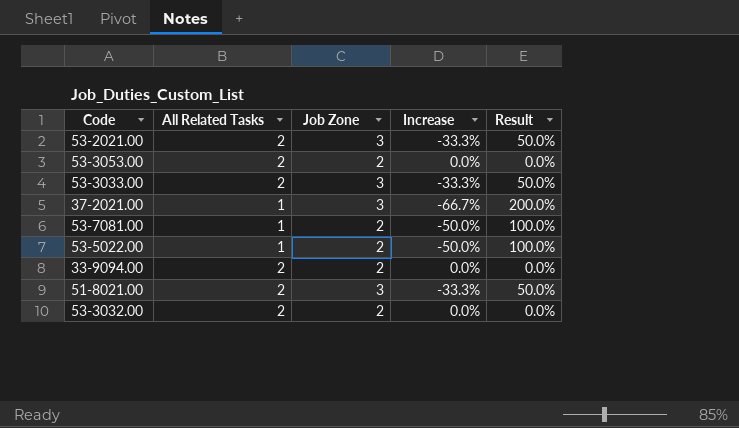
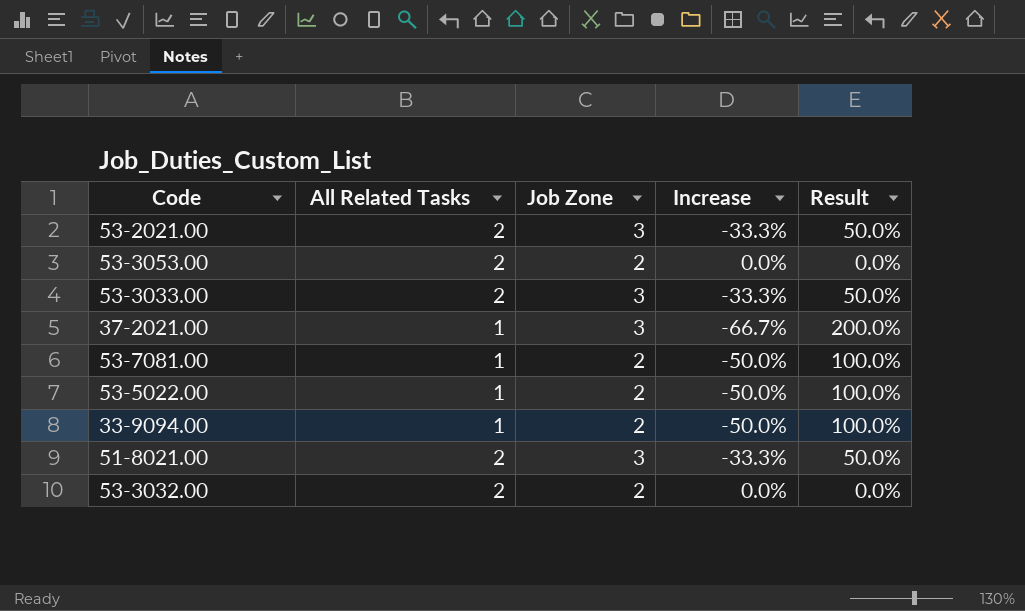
33-9094.00 | All Related Tasks: 2 -> 1
33-9094.00 | Increase: 0.0% -> -50.0%
33-9094.00 | Result: 0.0% -> 100.0%

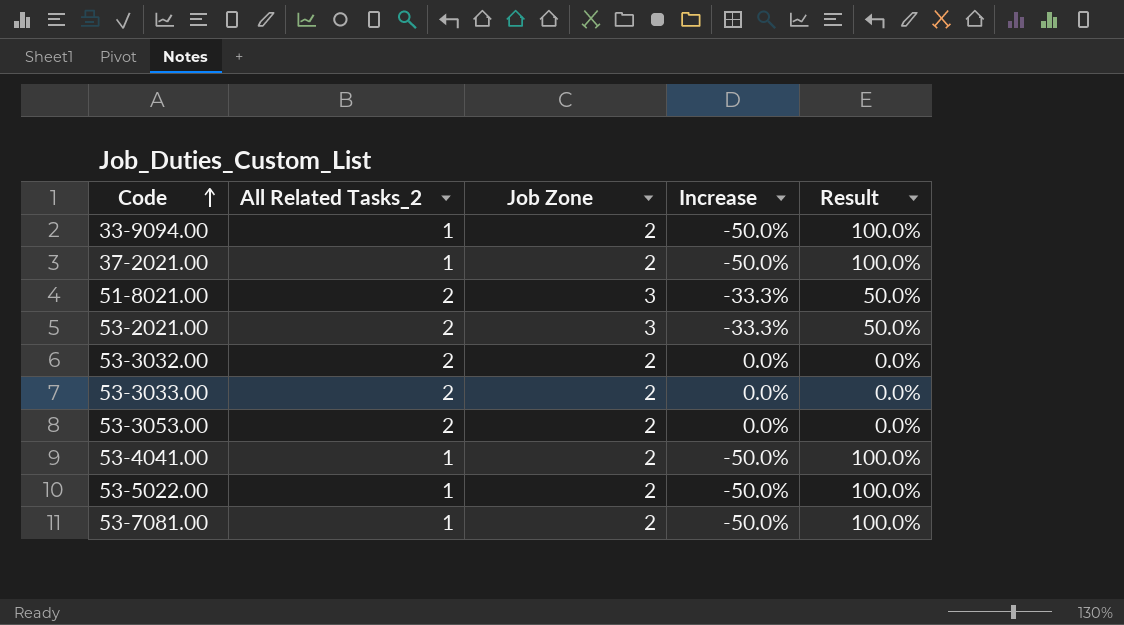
row order: none -> Code ascending
column name: All Related Tasks -> All Related Tasks_2
37-2021.00 | Job Zone: 3 -> 2
37-2021.00 | Increase: -66.7% -> -50.0%
37-2021.00 | Result: 200.0% -> 100.0%
53-3033.00 | Job Zone: 3 -> 2
53-3033.00 | Increase: -33.3% -> 0.0%
53-3033.00 | Result: 50.0% -> 0.0%
row 53-4041.00: none -> 1 | 2 | -50.0% | 100.0%

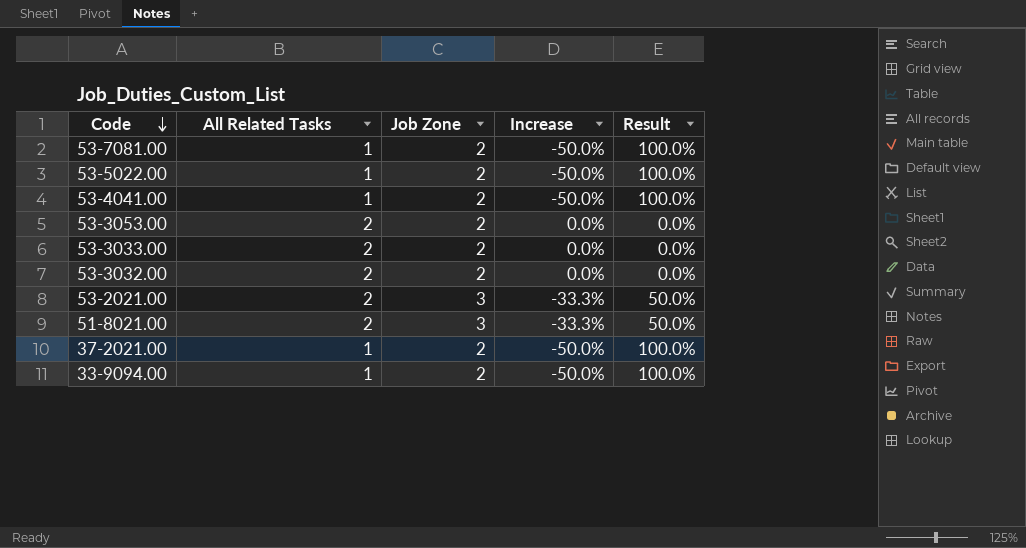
row order: Code ascending -> Code descending
column name: All Related Tasks_2 -> All Related Tasks

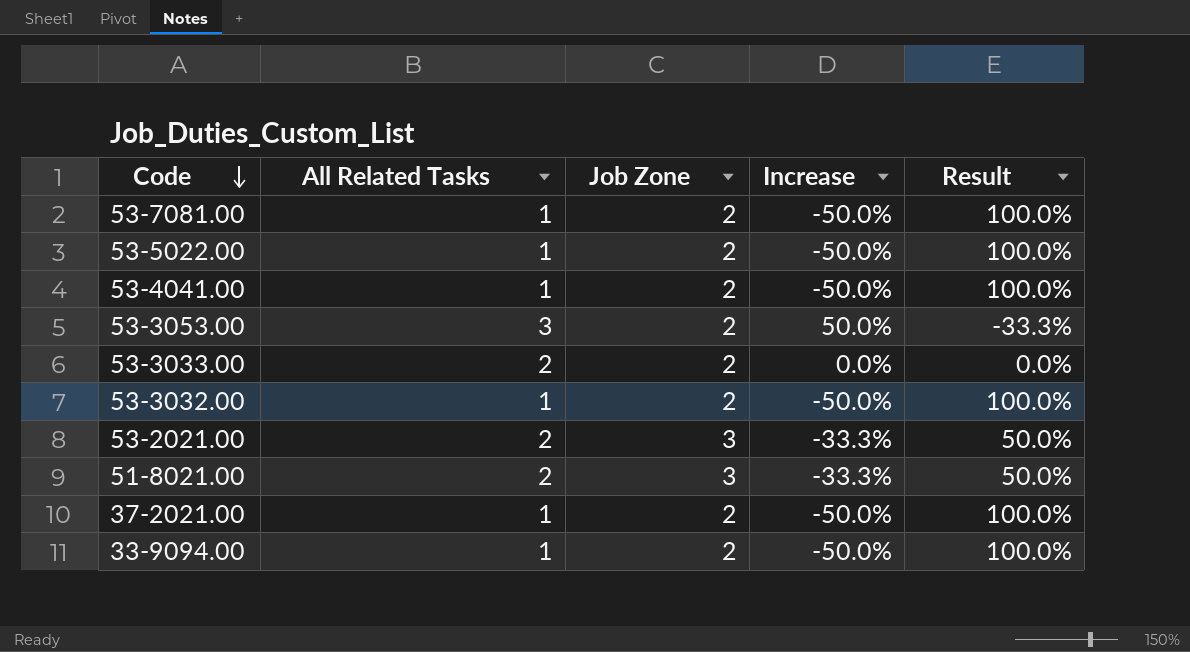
53-3053.00 | All Related Tasks: 2 -> 3
53-3053.00 | Increase: 0.0% -> 50.0%
53-3053.00 | Result: 0.0% -> -33.3%
53-3032.00 | All Related Tasks: 2 -> 1
53-3032.00 | Increase: 0.0% -> -50.0%
53-3032.00 | Result: 0.0% -> 100.0%

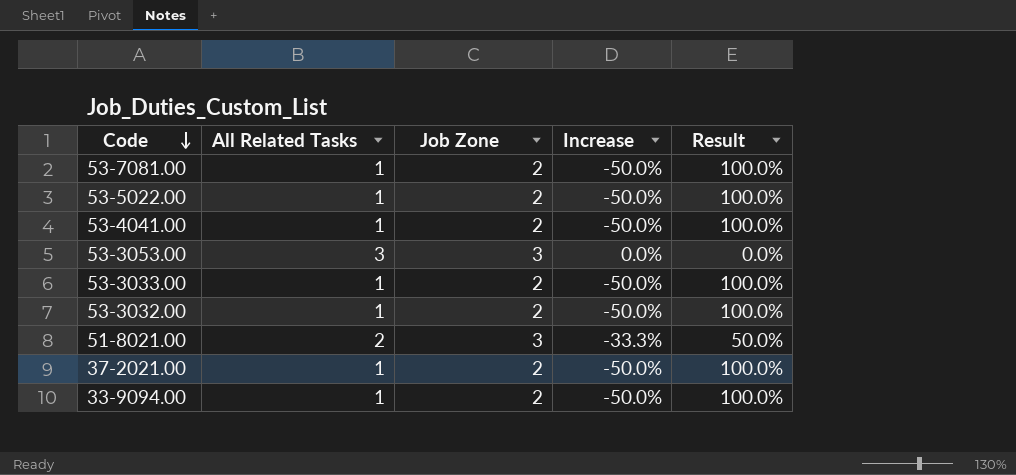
row 53-2021.00: 2 | 3 | -33.3% | 50.0% -> none
53-3053.00 | Job Zone: 2 -> 3
53-3053.00 | Increase: 50.0% -> 0.0%
53-3053.00 | Result: -33.3% -> 0.0%
53-3033.00 | All Related Tasks: 2 -> 1
53-3033.00 | Increase: 0.0% -> -50.0%
53-3033.00 | Result: 0.0% -> 100.0%

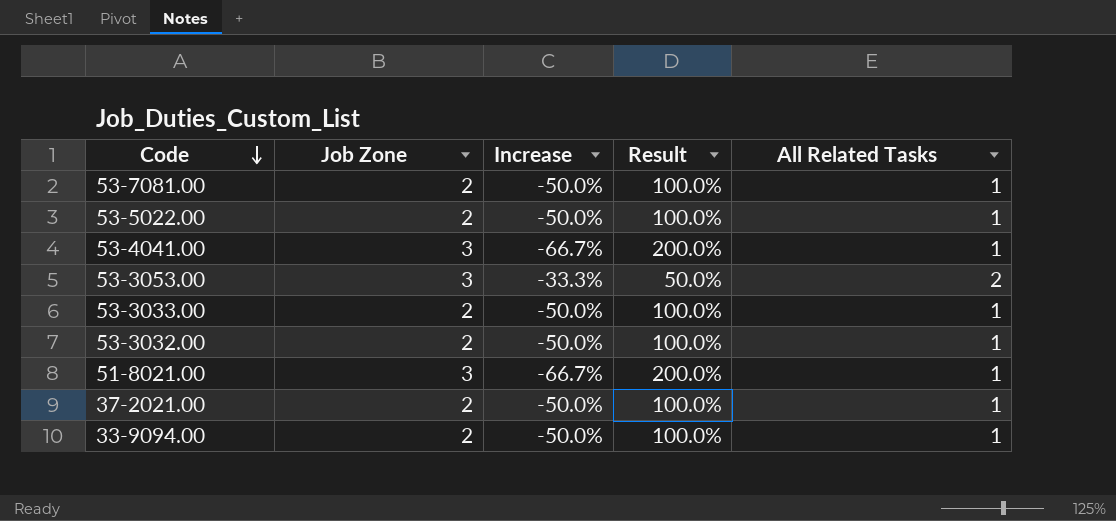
column All Related Tasks | position: 2 -> 5
53-4041.00 | Job Zone: 2 -> 3
53-4041.00 | Increase: -50.0% -> -66.7%
53-4041.00 | Result: 100.0% -> 200.0%
53-3053.00 | Increase: 0.0% -> -33.3%
53-3053.00 | Result: 0.0% -> 50.0%
53-3053.00 | All Related Tasks: 3 -> 2
51-8021.00 | Increase: -33.3% -> -66.7%
51-8021.00 | Result: 50.0% -> 200.0%
51-8021.00 | All Related Tasks: 2 -> 1

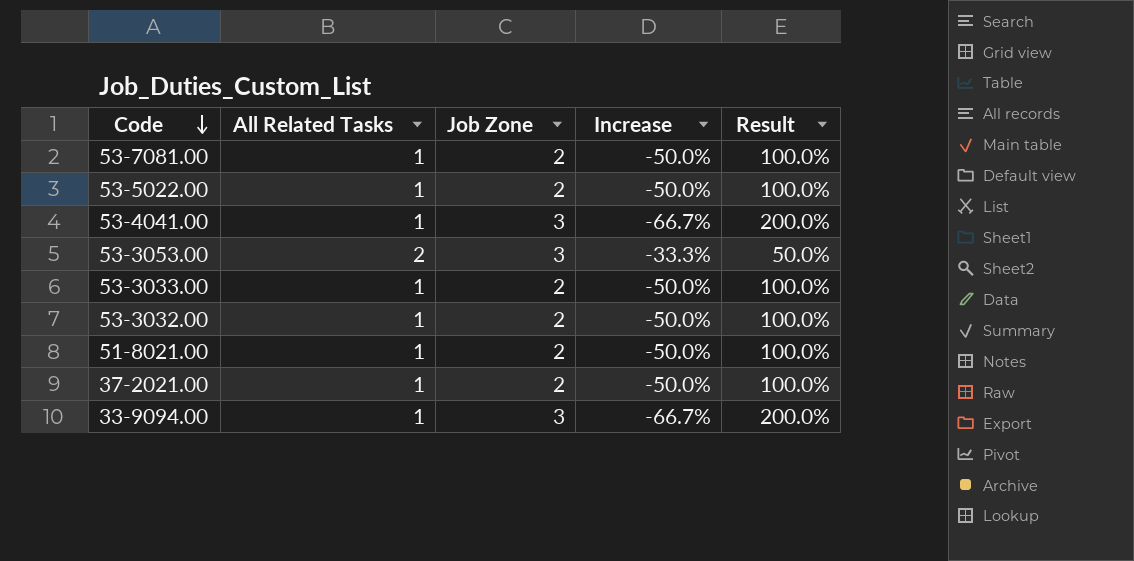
column All Related Tasks | position: 5 -> 2
51-8021.00 | Job Zone: 3 -> 2
51-8021.00 | Increase: -66.7% -> -50.0%
51-8021.00 | Result: 200.0% -> 100.0%
33-9094.00 | Job Zone: 2 -> 3
33-9094.00 | Increase: -50.0% -> -66.7%
33-9094.00 | Result: 100.0% -> 200.0%

